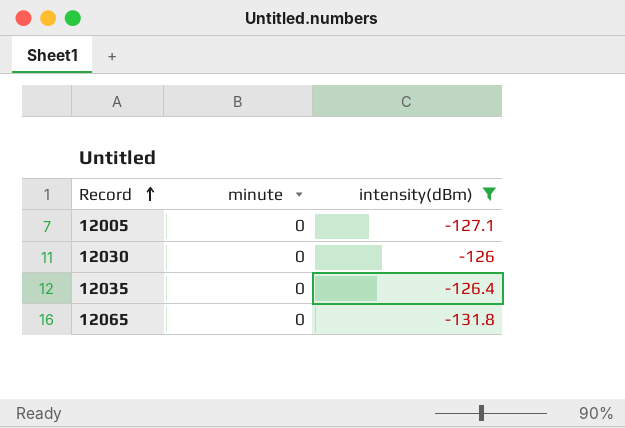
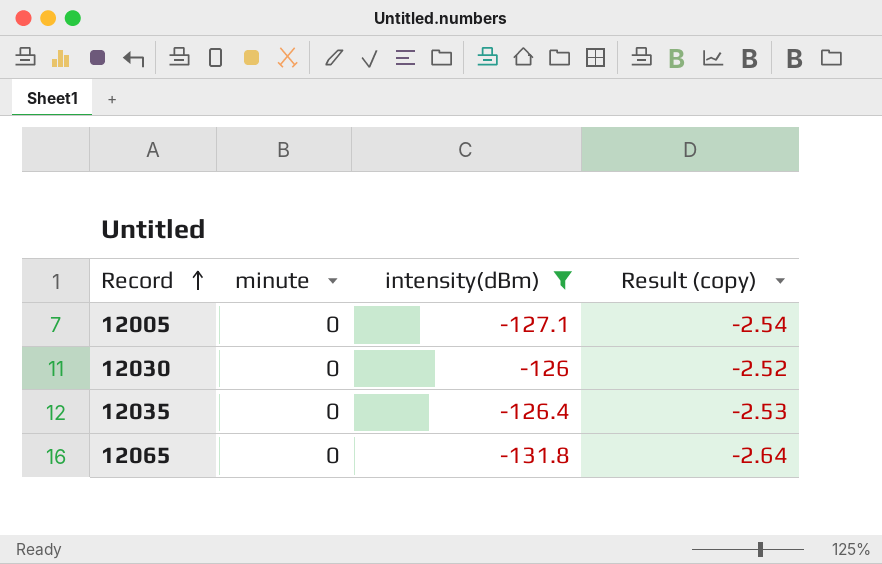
column Result (copy) | formula: none -> [intensity(dBm)] * 0.02

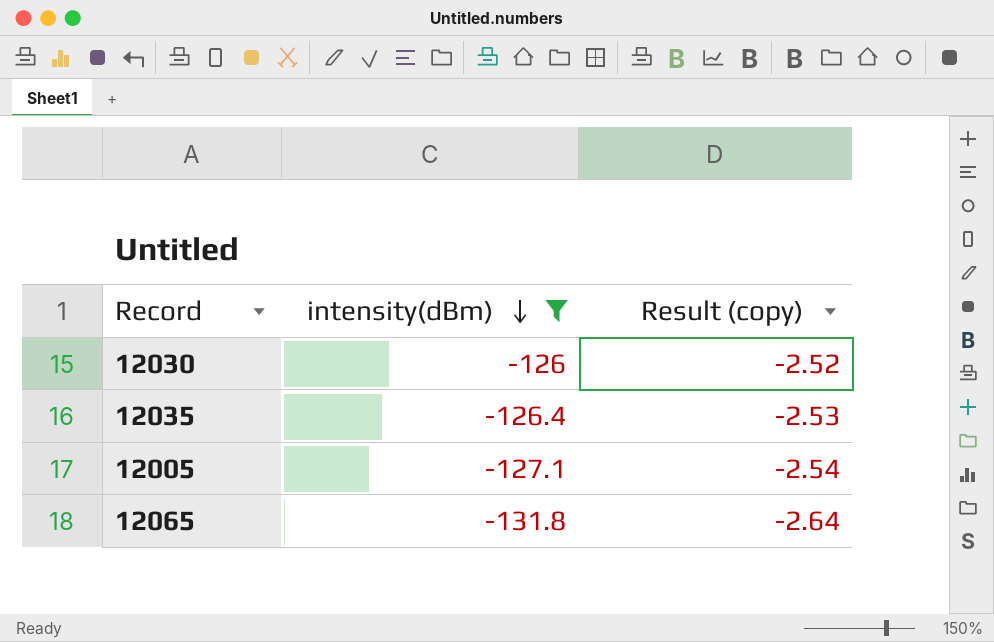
row order: Record ascending -> intensity(dBm) descending
column minute | position: 2 -> none

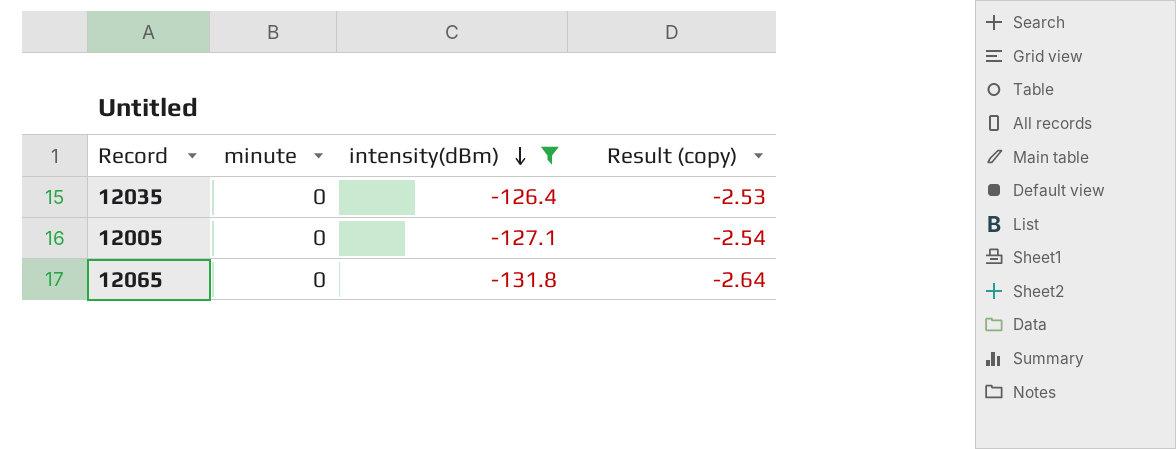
column minute | position: none -> 2
row 12030: -126 | -2.52 -> none

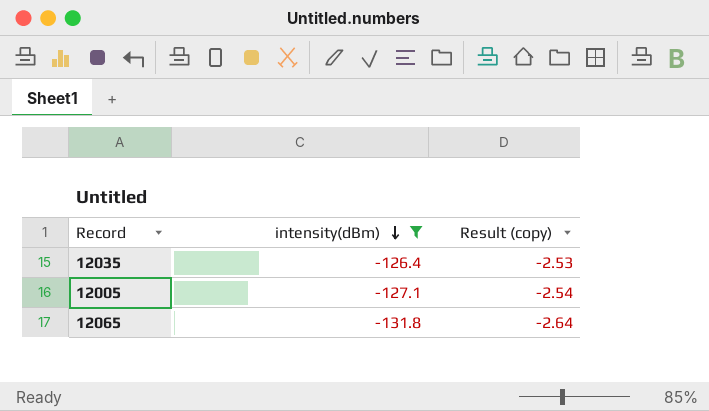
column minute | position: 2 -> none

